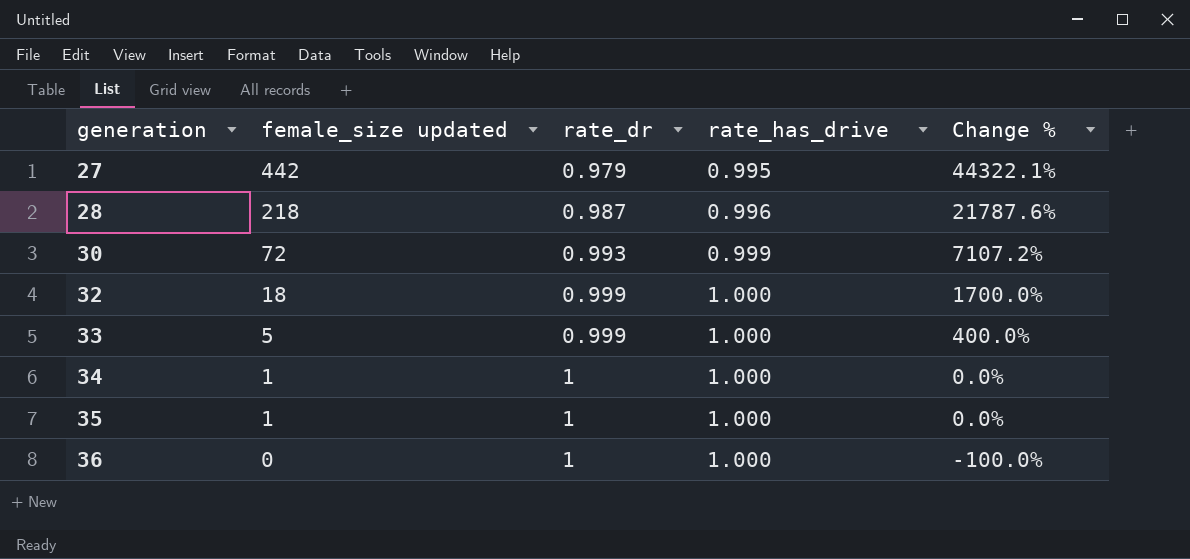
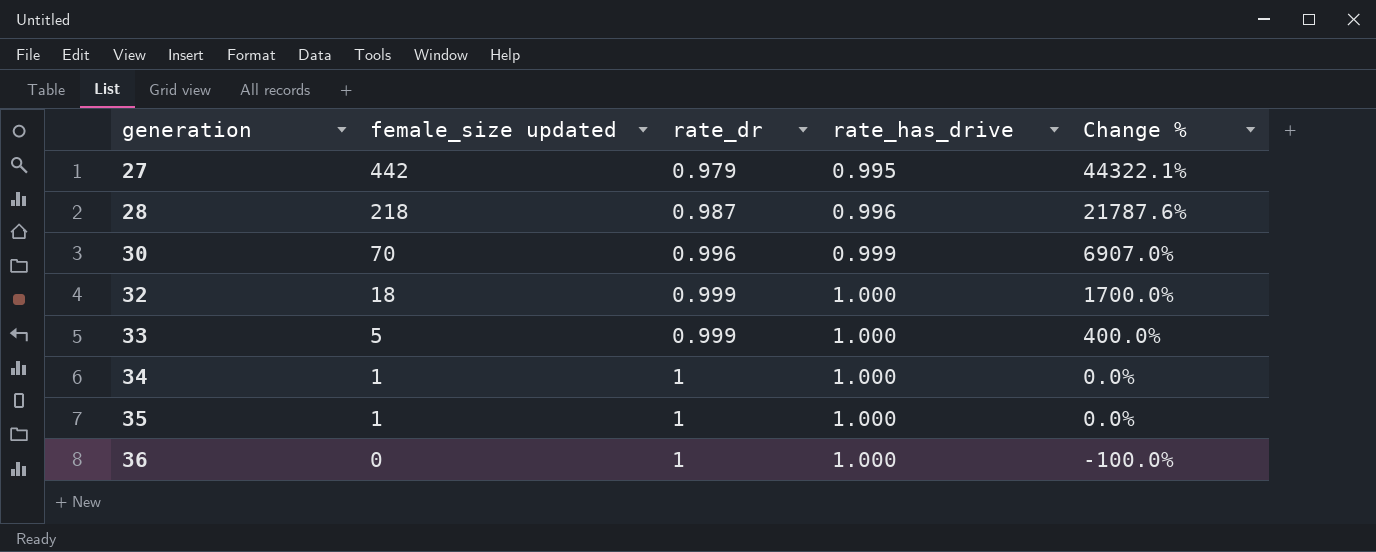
30 | female_size updated: 72 -> 70
30 | rate_dr: 0.993 -> 0.996
30 | Change %: 7107.2% -> 6907.0%

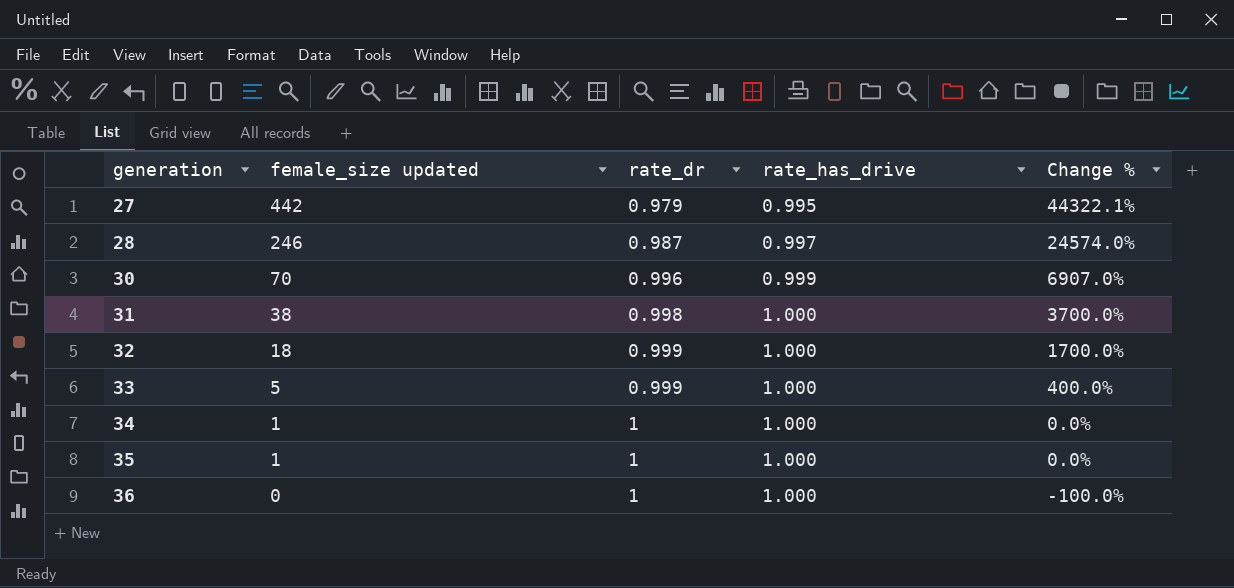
28 | female_size updated: 218 -> 246
28 | rate_has_drive: 0.996 -> 0.997
28 | Change %: 21787.6% -> 24574.0%
row 31: none -> 38 | 0.998 | 1.000 | 3700.0%

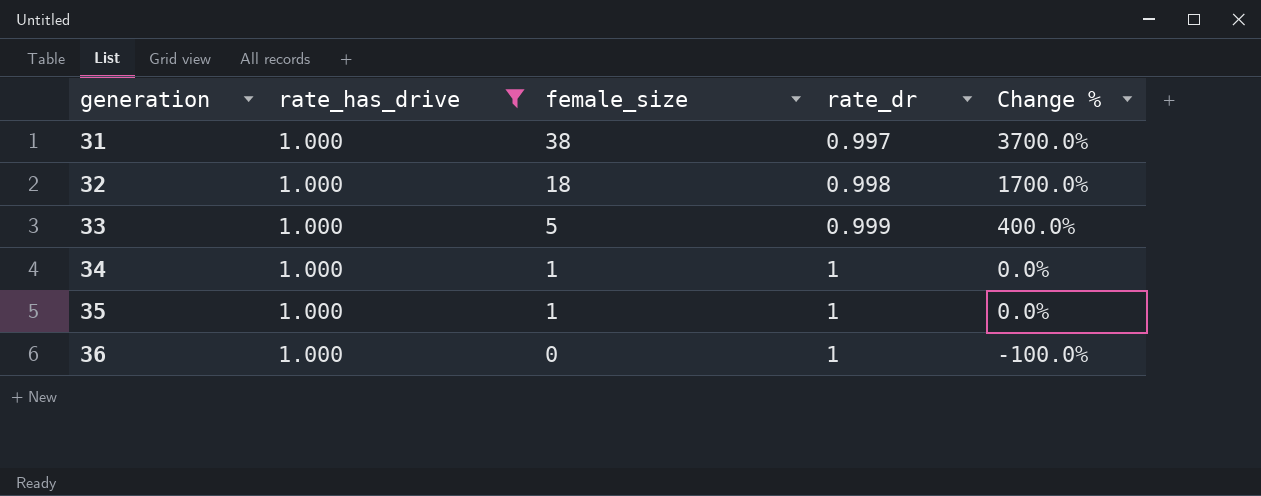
filter: none -> rate_has_drive = 1.000
column rate_has_drive | position: 4 -> 2
column name: female_size updated -> female_size
31 | rate_dr: 0.998 -> 0.997
32 | rate_dr: 0.999 -> 0.998

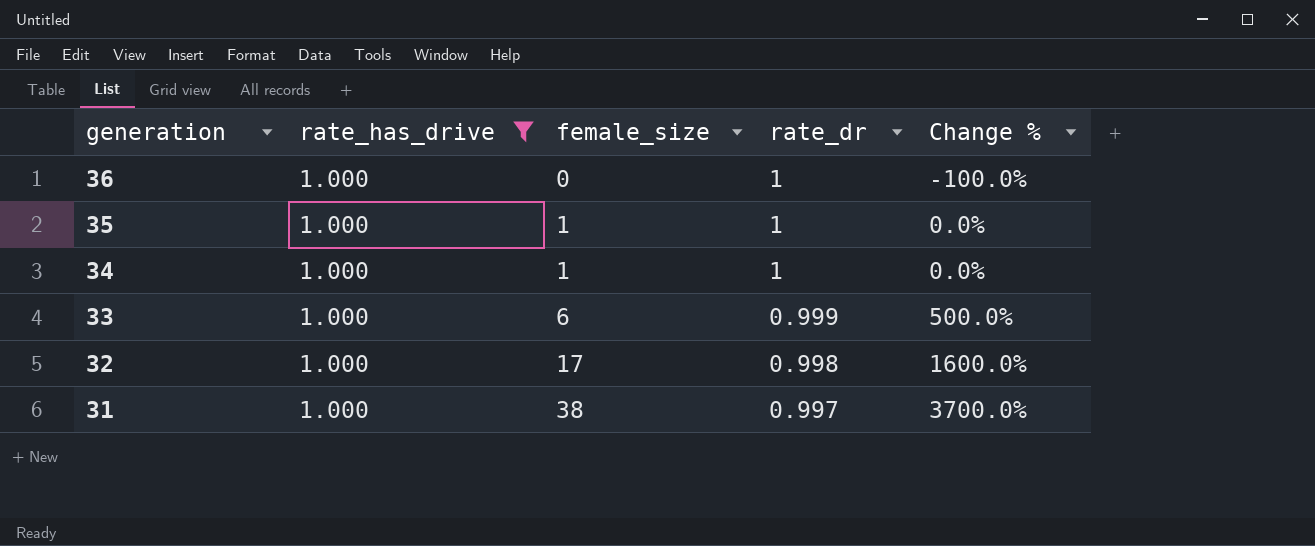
row order: generation ascending -> generation descending
33 | female_size: 5 -> 6
33 | Change %: 400.0% -> 500.0%
32 | female_size: 18 -> 17
32 | Change %: 1700.0% -> 1600.0%

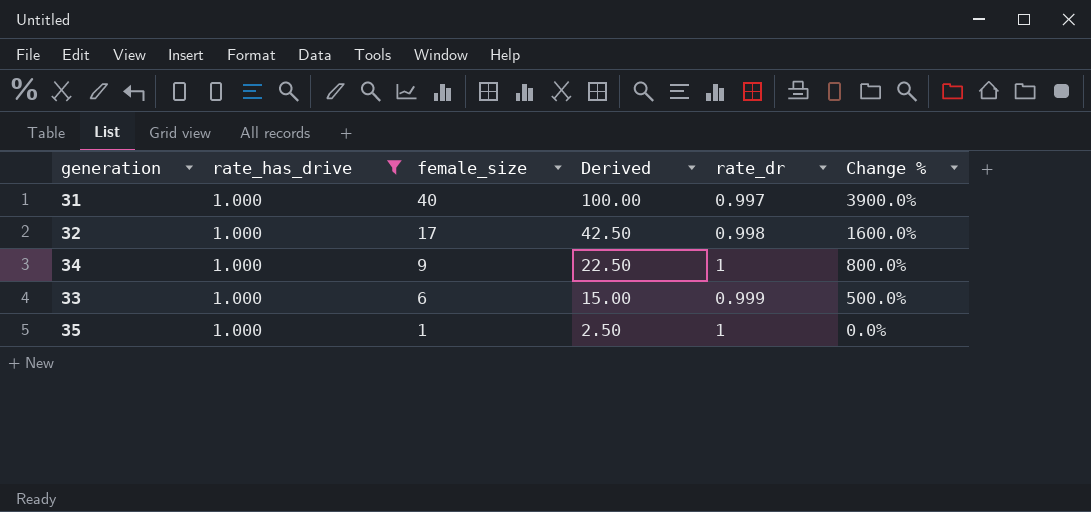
row order: generation descending -> female_size descending
column Derived | formula: none -> [female_size] * 2.5
row 36: 1.000 | 0 | 1 | -100.0% -> none
31 | female_size: 38 -> 40
31 | Change %: 3700.0% -> 3900.0%
34 | female_size: 1 -> 9
34 | Change %: 0.0% -> 800.0%

